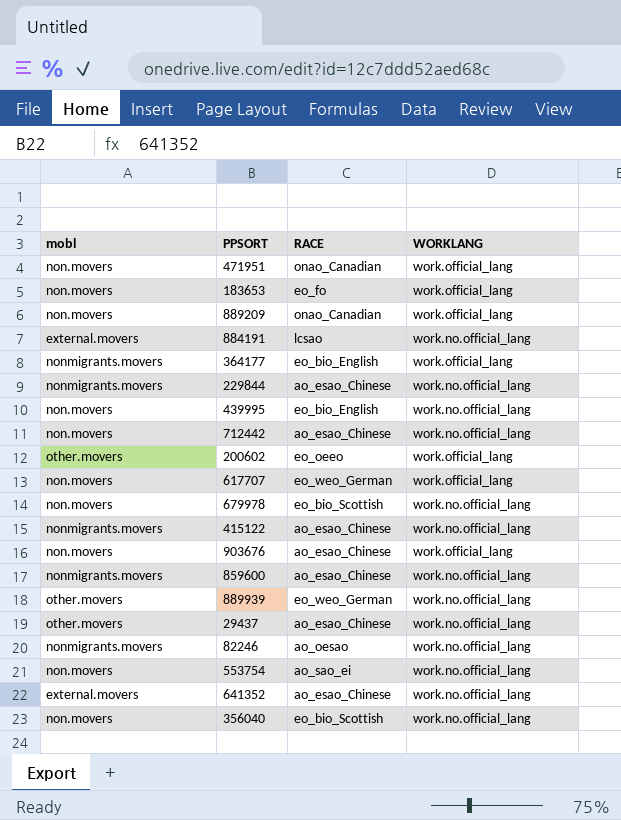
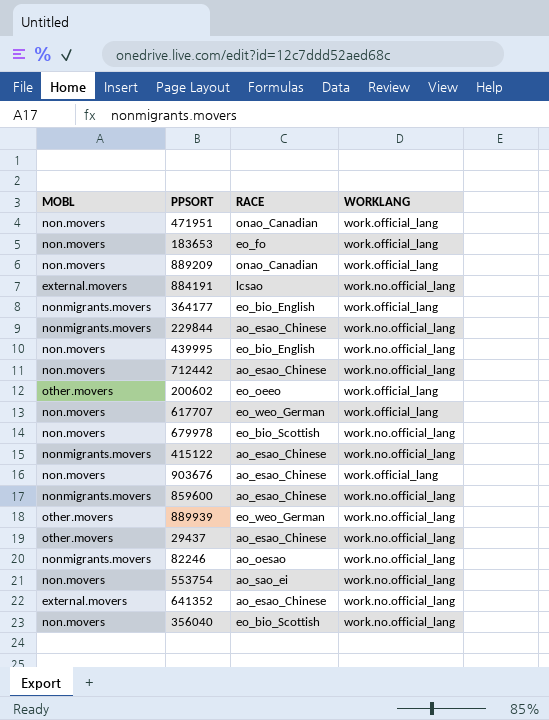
column name: mobl -> MOBL

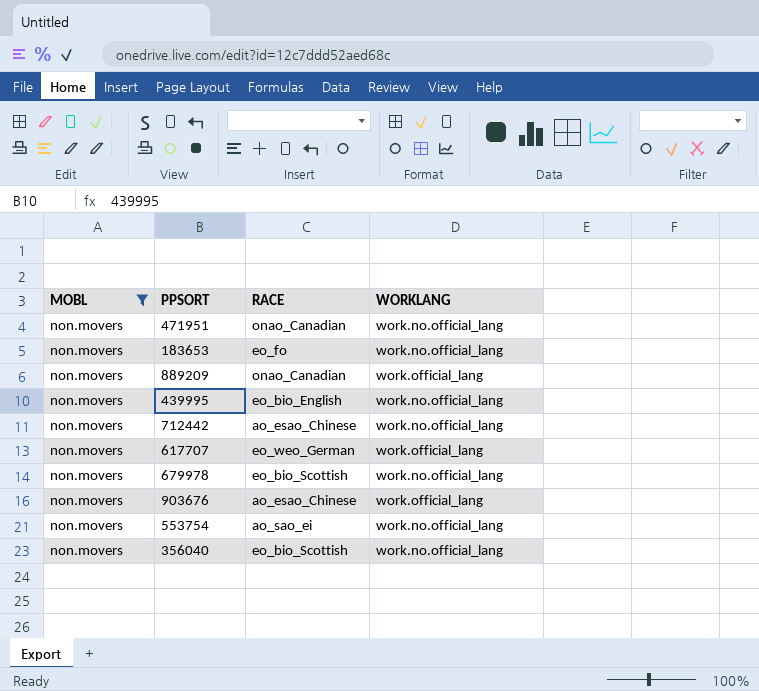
filter: none -> MOBL = non.movers
471951 | WORKLANG: work.official_lang -> work.no.official_lang
183653 | WORKLANG: work.official_lang -> work.no.official_lang

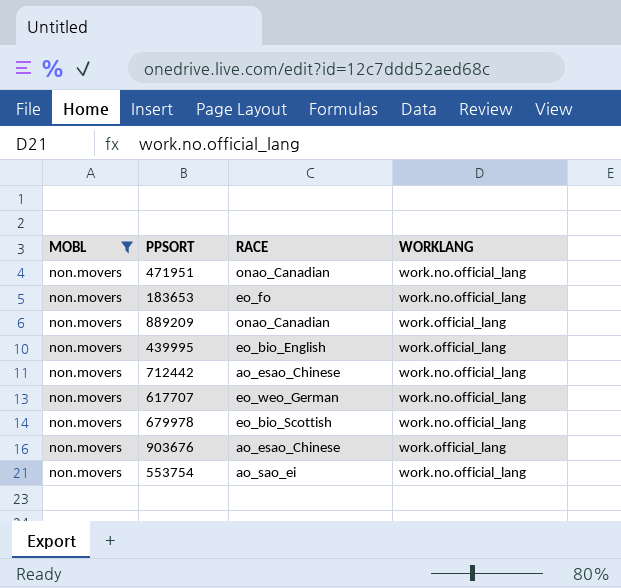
row 356040: non.movers | eo_bio_Scottish | work.no.official_lang -> none
439995 | WORKLANG: work.no.official_lang -> work.official_lang
617707 | WORKLANG: work.official_lang -> work.no.official_lang

